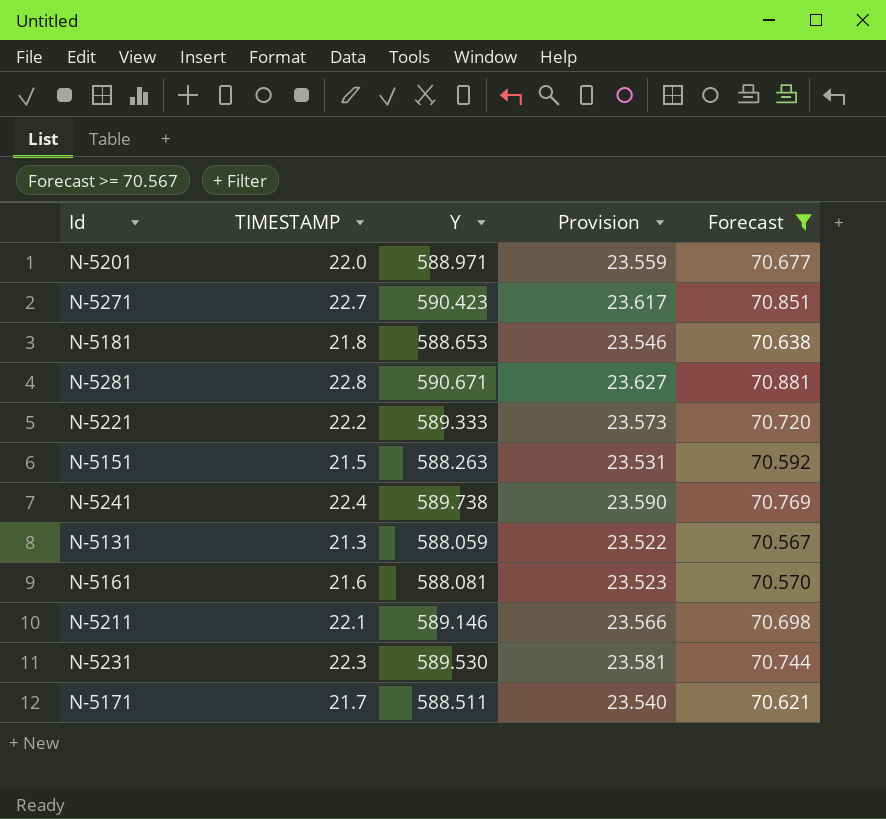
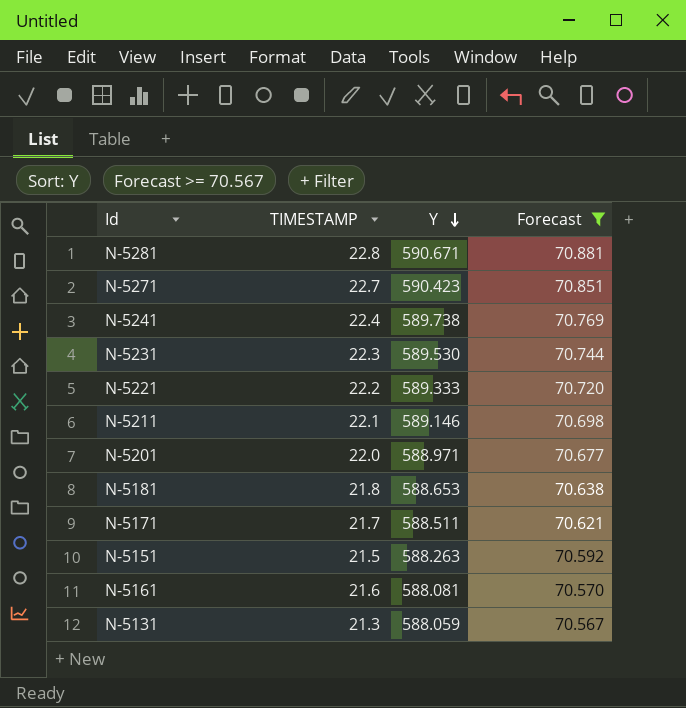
row order: none -> Y descending
column Provision | formula: [Y] * 0.04 -> none

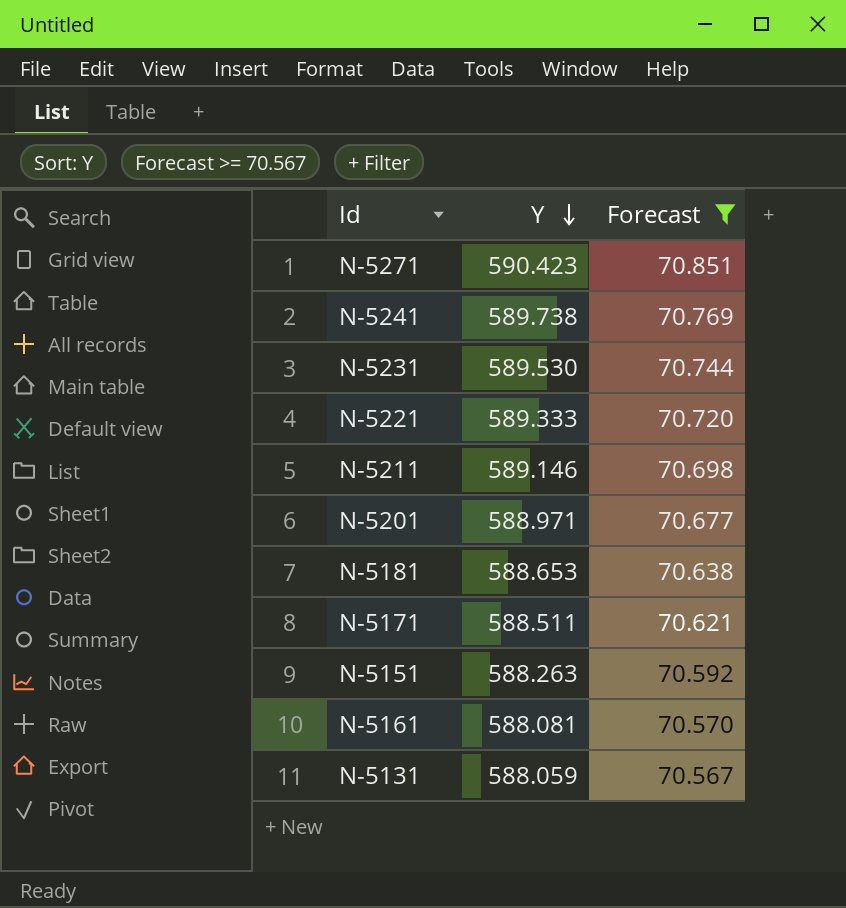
column TIMESTAMP | position: 2 -> none
row N-5281: 22.8 | 590.671 | 70.881 -> none

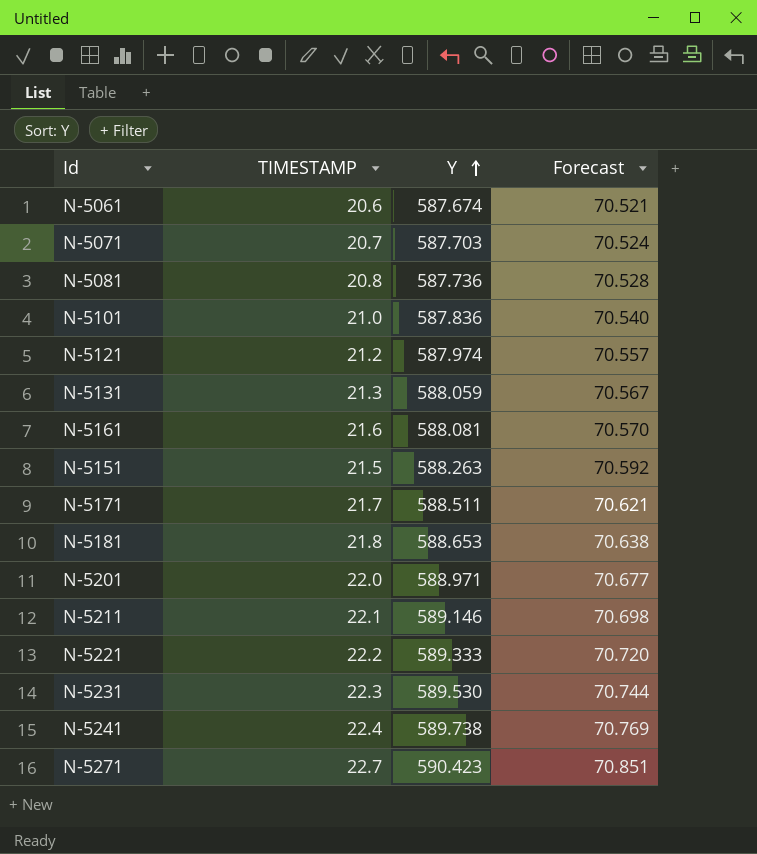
filter: Forecast >= 70.567 -> none
row order: Y descending -> Y ascending
column TIMESTAMP | position: none -> 2

